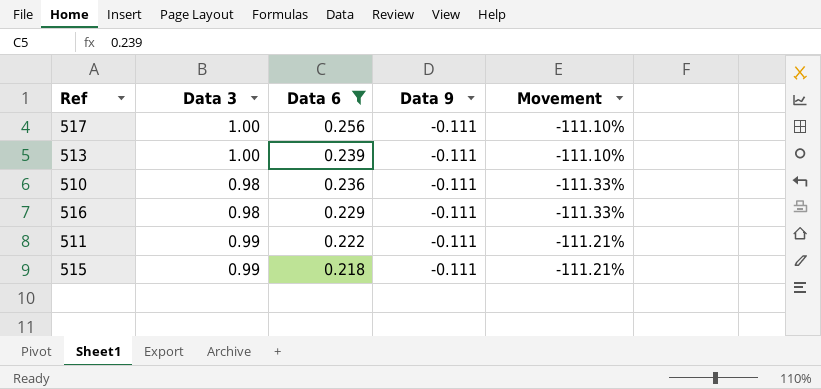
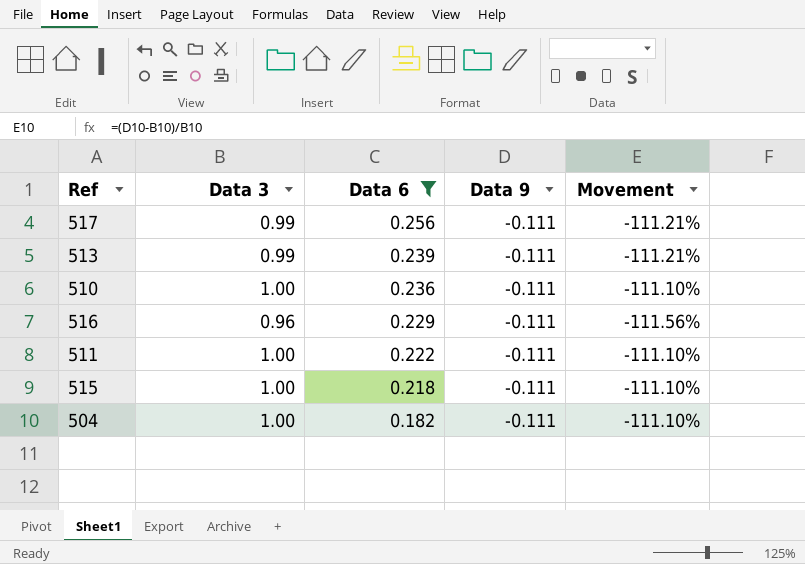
517 | Data 3: 1.00 -> 0.99
517 | Movement: -111.10% -> -111.21%
513 | Data 3: 1.00 -> 0.99
513 | Movement: -111.10% -> -111.21%
510 | Data 3: 0.98 -> 1.00
510 | Movement: -111.33% -> -111.10%
516 | Data 3: 0.98 -> 0.96
516 | Movement: -111.33% -> -111.56%
511 | Data 3: 0.99 -> 1.00
511 | Movement: -111.21% -> -111.10%
515 | Data 3: 0.99 -> 1.00
515 | Movement: -111.21% -> -111.10%
row 504: none -> 1.00 | 0.182 | -0.111 | -111.10%

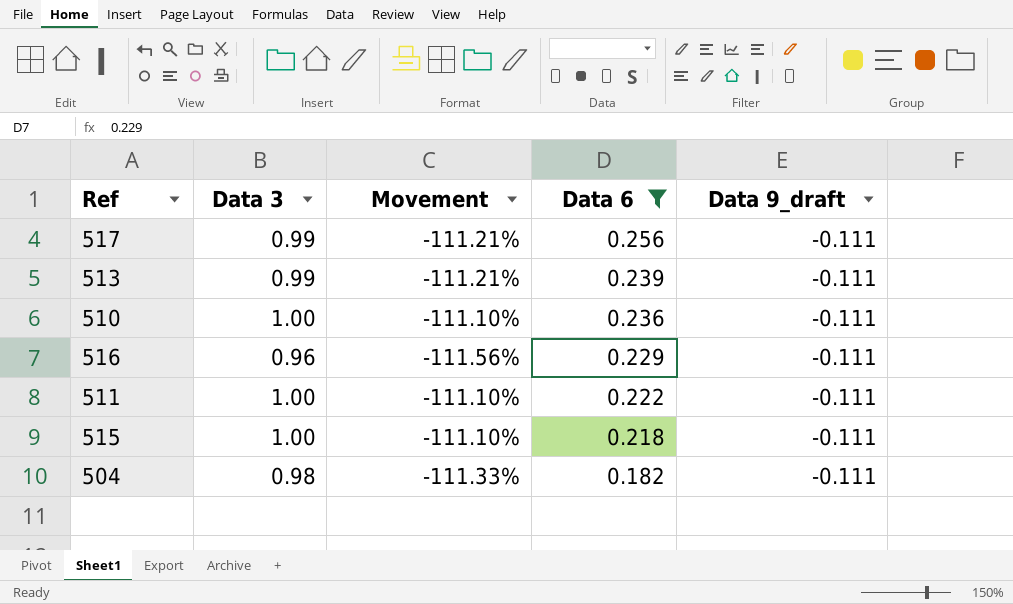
column Movement | position: 5 -> 3
column name: Data 9 -> Data 9_draft
504 | Data 3: 1.00 -> 0.98
504 | Movement: -111.10% -> -111.33%

